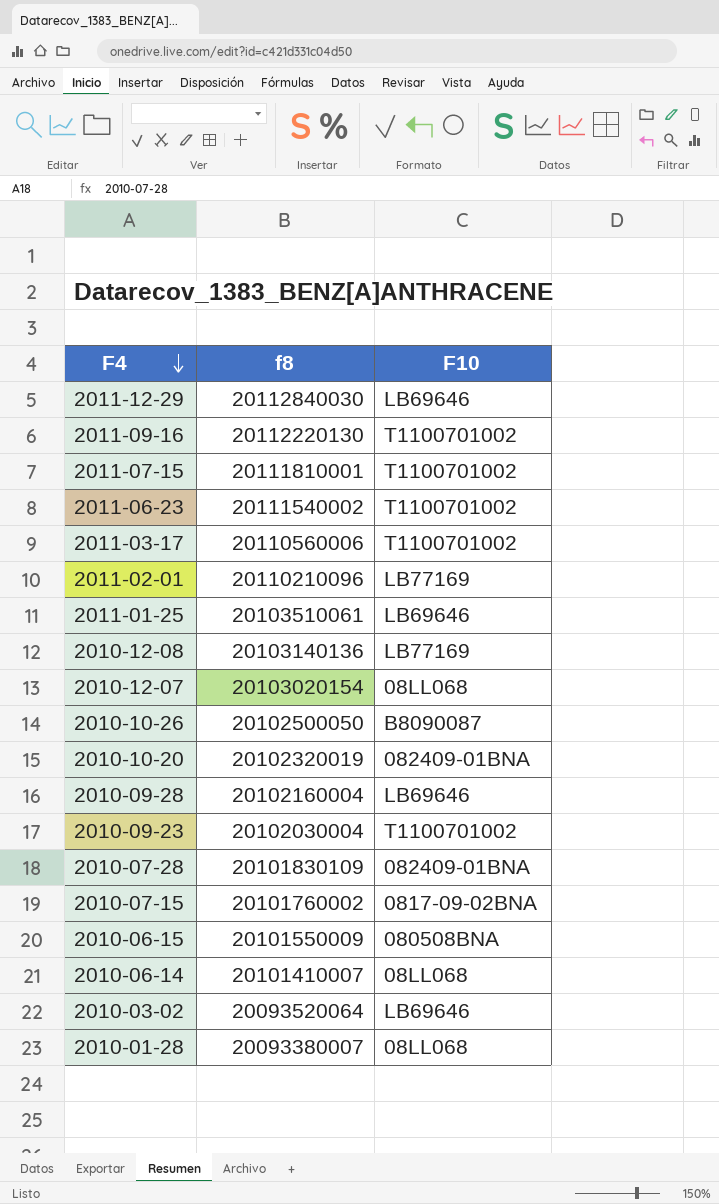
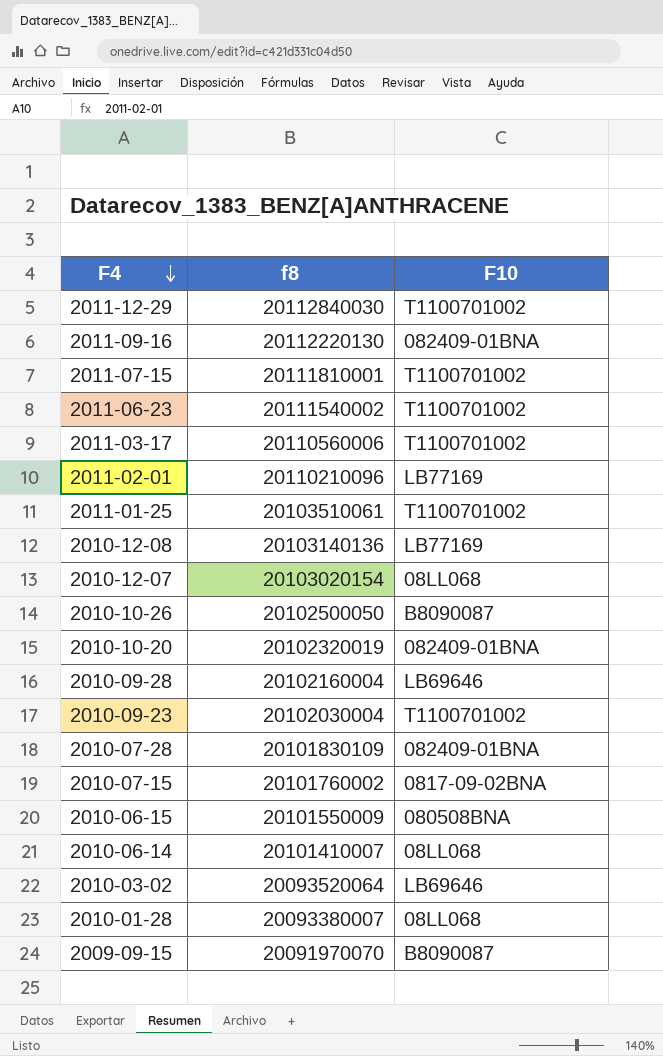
2011-12-29 | F10: LB69646 -> T1100701002
2011-09-16 | F10: T1100701002 -> 082409-01BNA
2011-01-25 | F10: LB69646 -> T1100701002
row 2009-09-15: none -> 20091970070 | B8090087

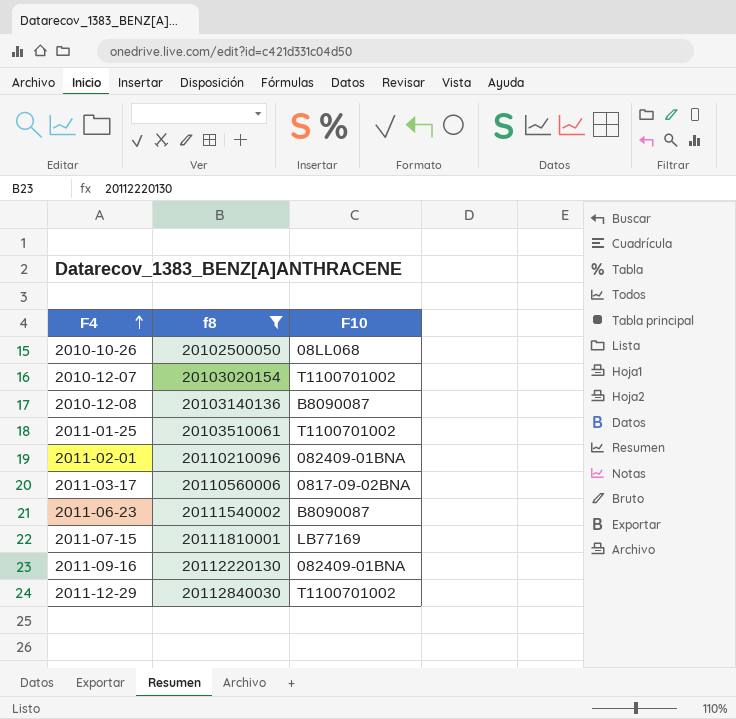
filter: none -> f8 >= 20102500050
row order: F4 descending -> F4 ascending
2010-10-26 | F10: B8090087 -> 08LL068
2010-12-07 | F10: 08LL068 -> T1100701002
2010-12-08 | F10: LB77169 -> B8090087
2011-02-01 | F10: LB77169 -> 082409-01BNA
2011-03-17 | F10: T1100701002 -> 0817-09-02BNA
2011-06-23 | F10: T1100701002 -> B8090087
2011-07-15 | F10: T1100701002 -> LB77169

